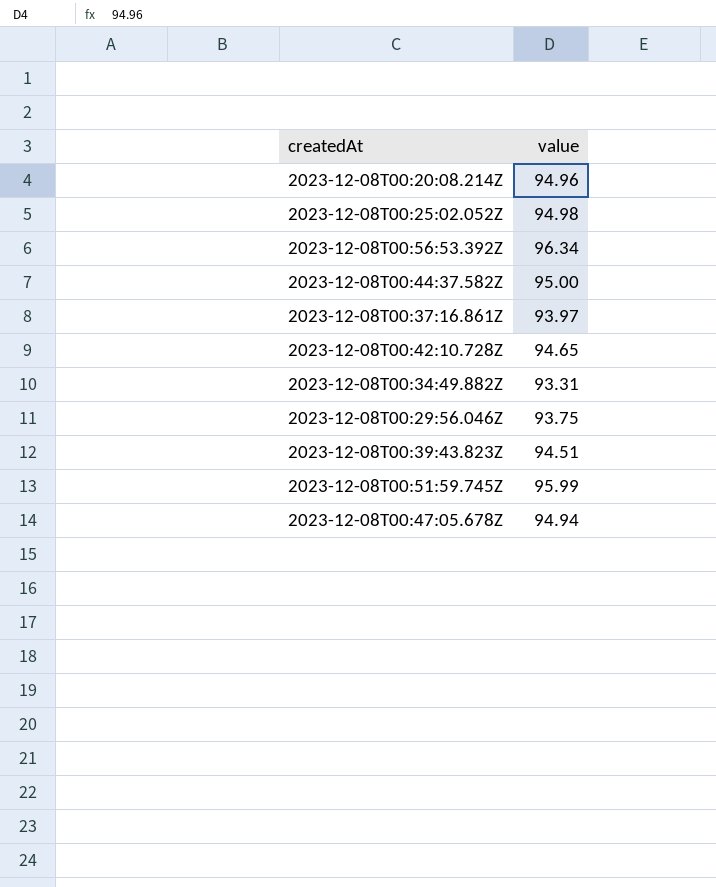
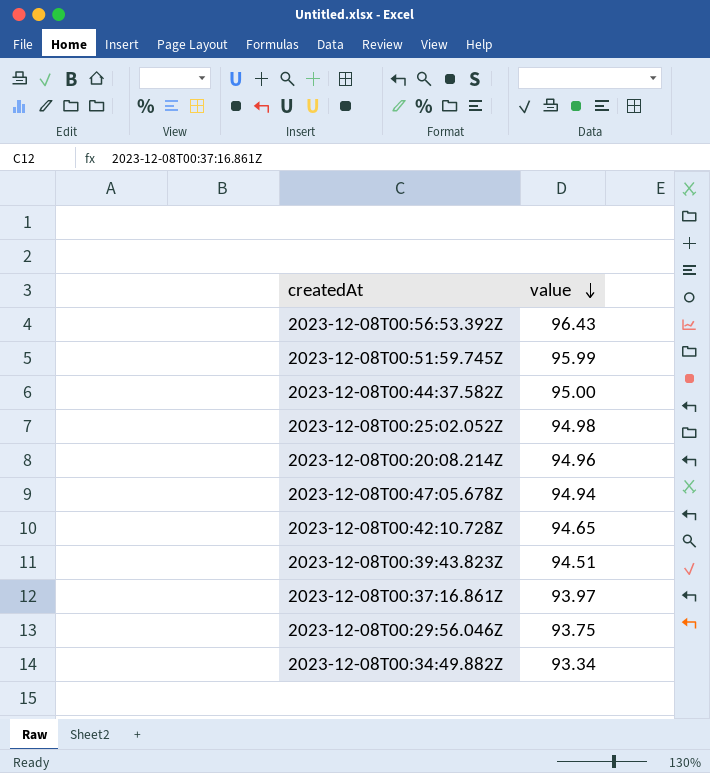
row order: none -> value descending
2023-12-08T00:56:53.392Z | value: 96.34 -> 96.43
2023-12-08T00:34:49.882Z | value: 93.31 -> 93.34

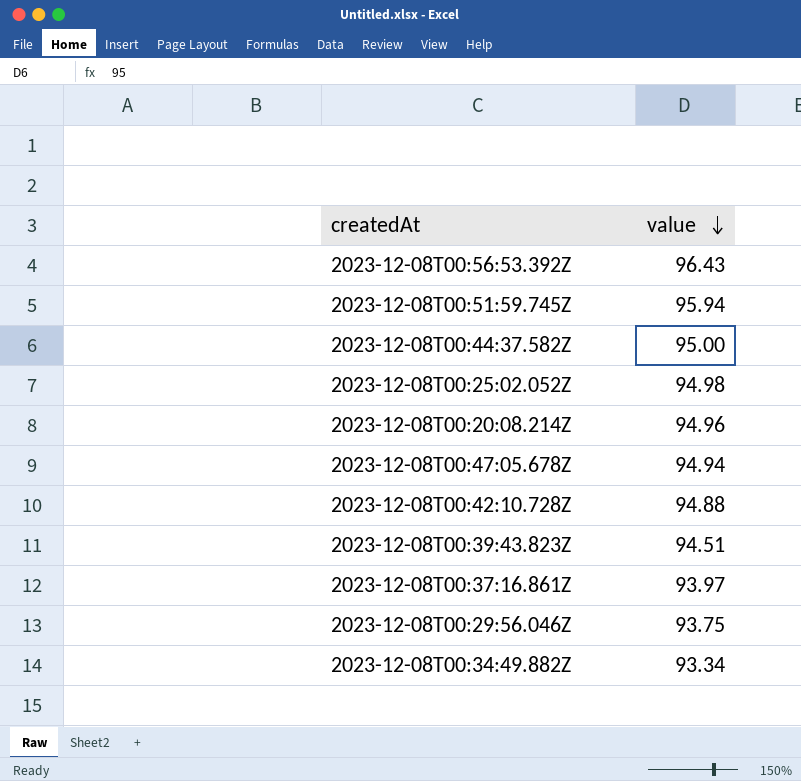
2023-12-08T00:51:59.745Z | value: 95.99 -> 95.94
2023-12-08T00:42:10.728Z | value: 94.65 -> 94.88

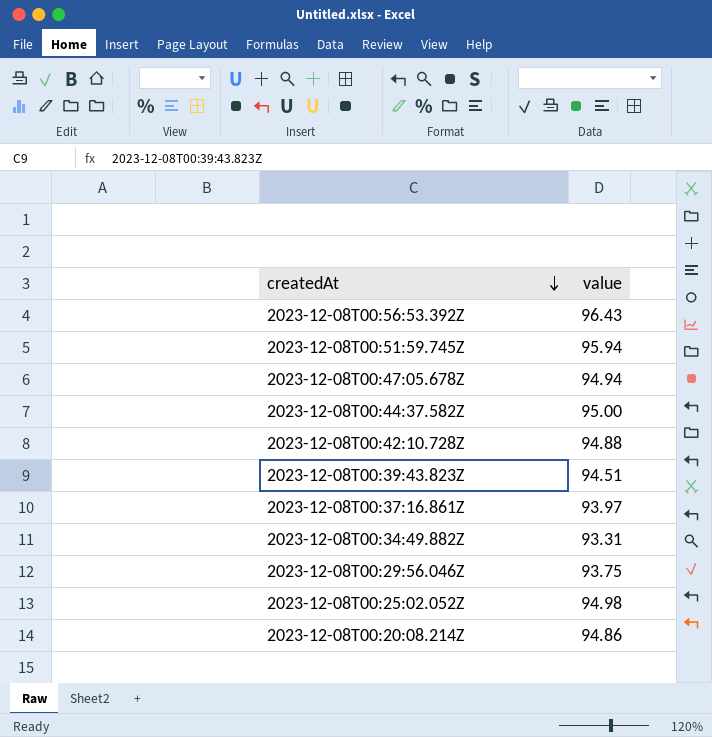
row order: value descending -> createdAt descending
2023-12-08T00:34:49.882Z | value: 93.34 -> 93.31
2023-12-08T00:20:08.214Z | value: 94.96 -> 94.86

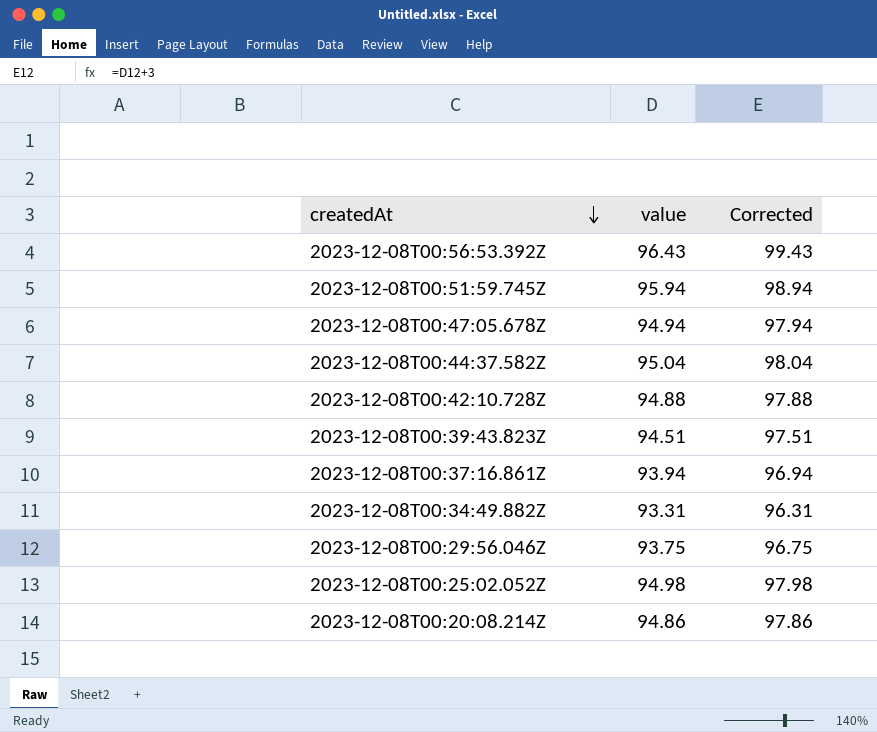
column Corrected | formula: none -> [value] + 3
2023-12-08T00:44:37.582Z | value: 95.00 -> 95.04
2023-12-08T00:37:16.861Z | value: 93.97 -> 93.94

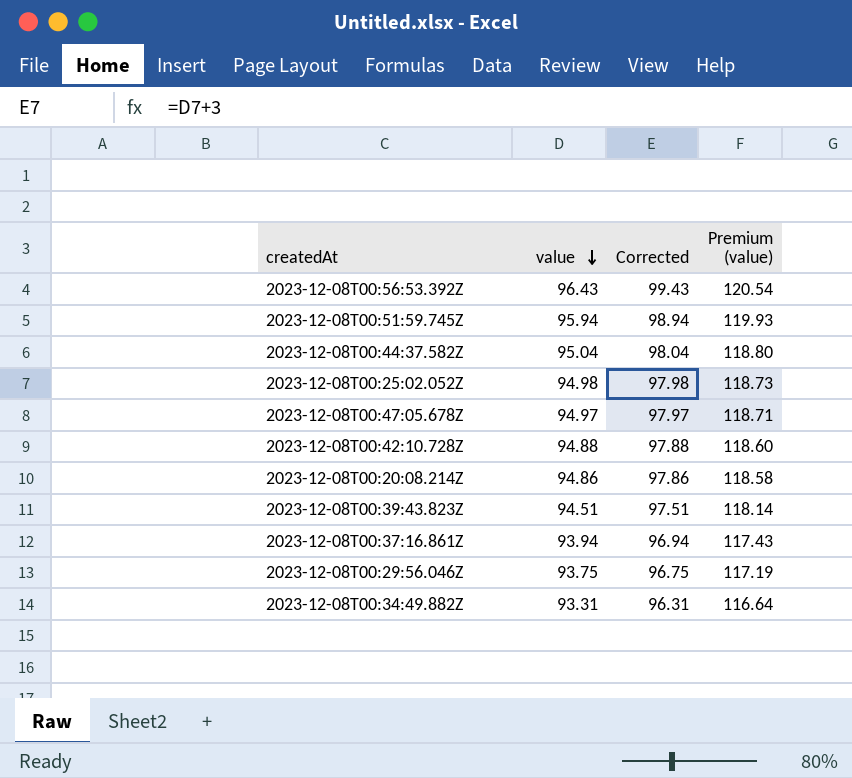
row order: createdAt descending -> value descending
column Premium (value) | formula: none -> [value] * 1.25
2023-12-08T00:47:05.678Z | value: 94.94 -> 94.97
2023-12-08T00:47:05.678Z | Corrected: 97.94 -> 97.97

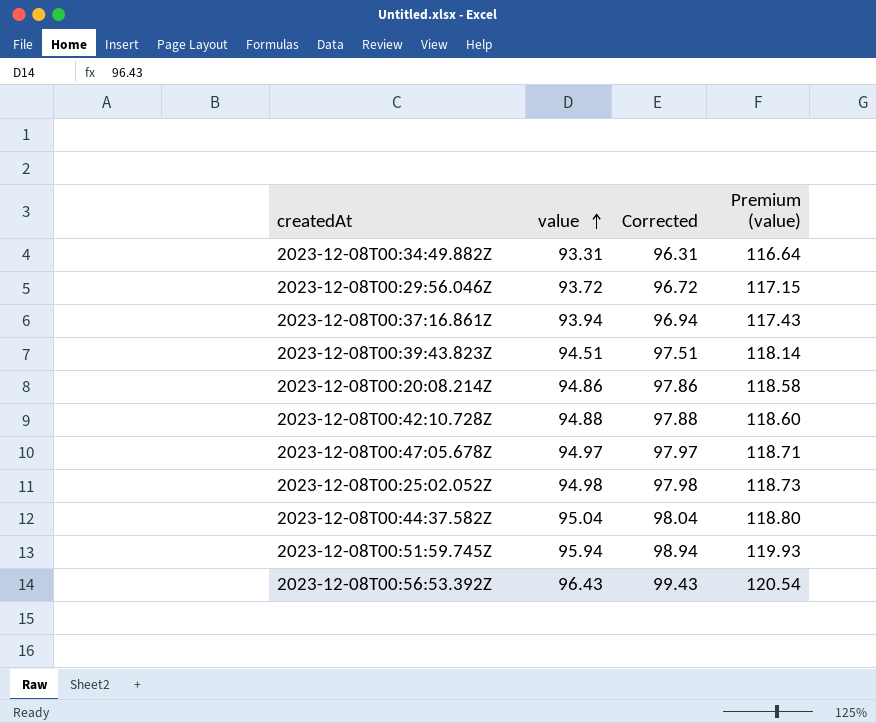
row order: value descending -> value ascending
2023-12-08T00:29:56.046Z | value: 93.75 -> 93.72
2023-12-08T00:29:56.046Z | Corrected: 96.75 -> 96.72
2023-12-08T00:29:56.046Z | Premium (value): 117.19 -> 117.15

